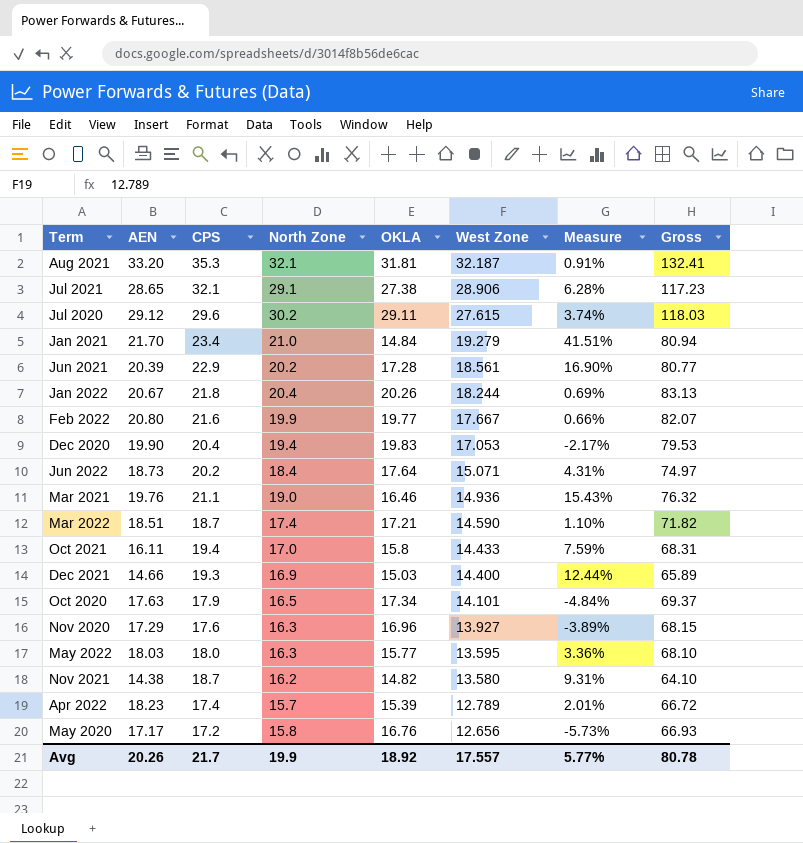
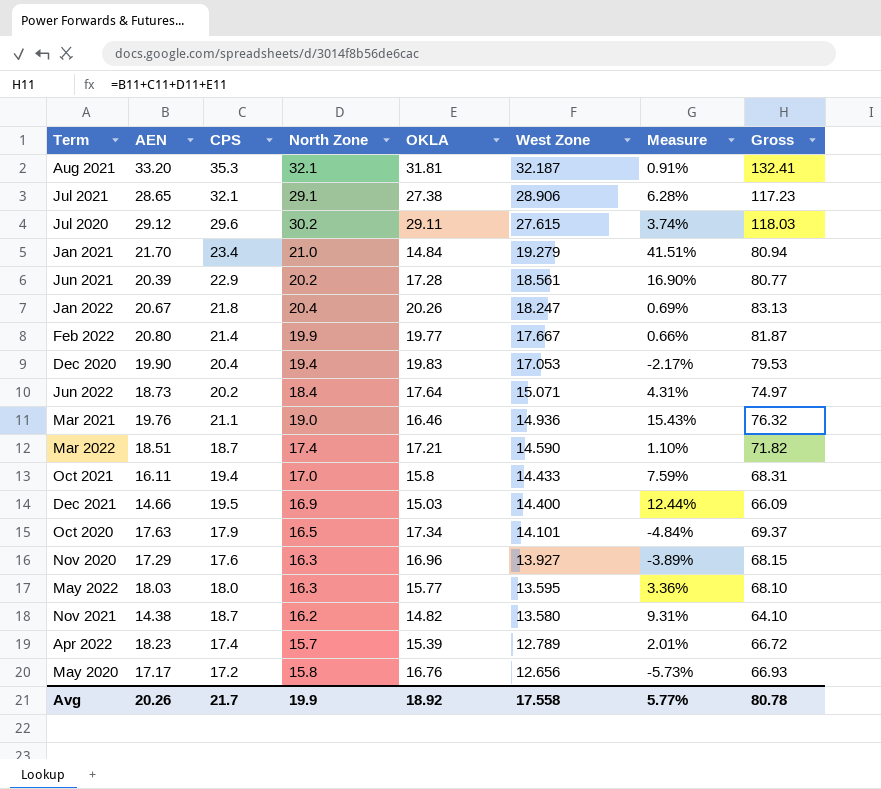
Jan 2022 | West Zone: 18.244 -> 18.247
Feb 2022 | CPS: 21.6 -> 21.4
Feb 2022 | Gross: 82.07 -> 81.87
Dec 2021 | CPS: 19.3 -> 19.5
Dec 2021 | Gross: 65.89 -> 66.09
Avg | West Zone: 17.557 -> 17.558

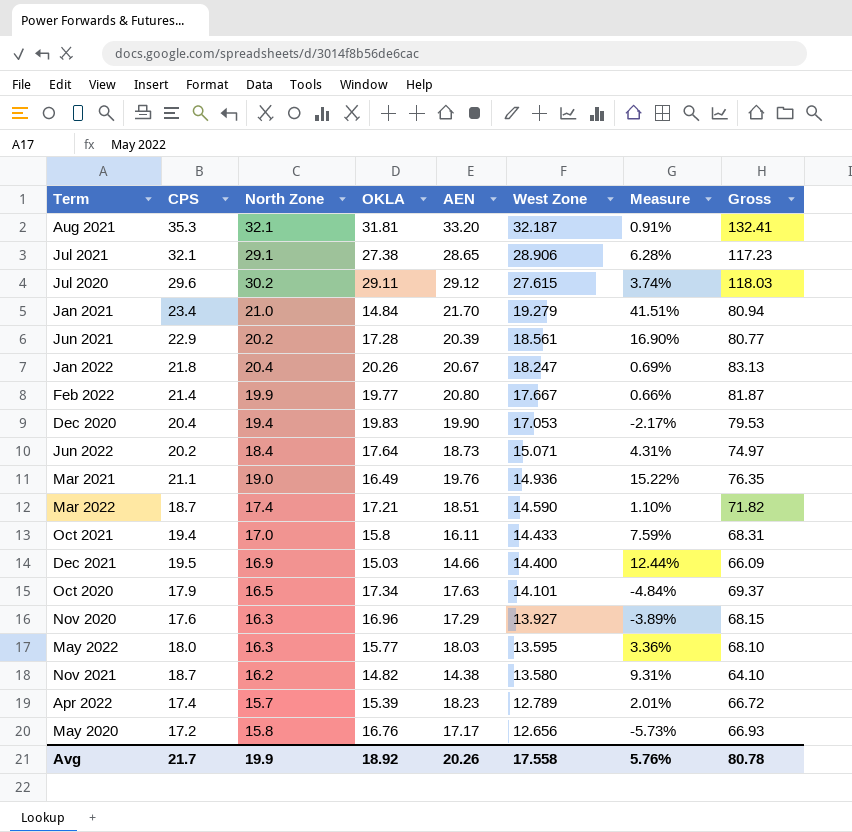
column AEN | position: 2 -> 5
Mar 2021 | OKLA: 16.46 -> 16.49
Mar 2021 | Measure: 15.43% -> 15.22%
Mar 2021 | Gross: 76.32 -> 76.35
Avg | Measure: 5.77% -> 5.76%

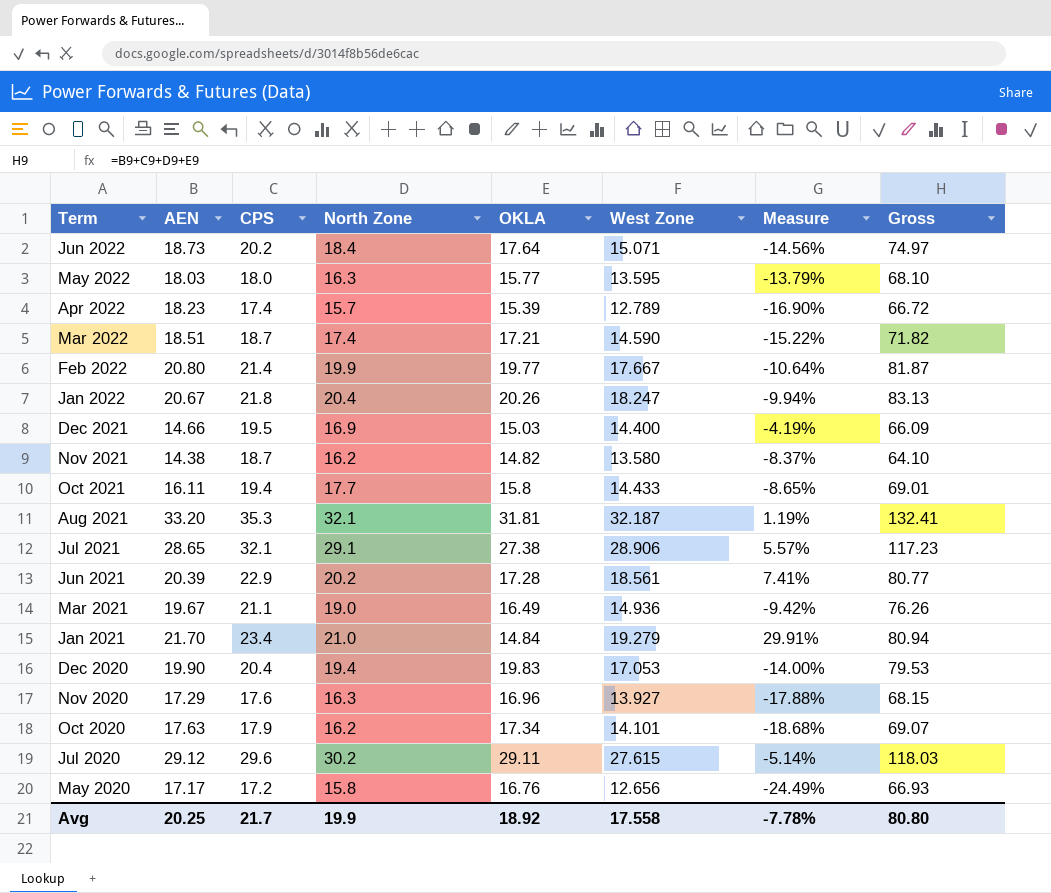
row order: West Zone descending -> Term descending
column AEN | position: 5 -> 2
column Measure | formula: ([North Zone] - [OKLA]) / [OKLA] -> ([West Zone] - [OKLA]) / [OKLA]
Oct 2021 | North Zone: 17.0 -> 17.7
Oct 2021 | Gross: 68.31 -> 69.01
Mar 2021 | AEN: 19.76 -> 19.67
Mar 2021 | Gross: 76.35 -> 76.26
Oct 2020 | North Zone: 16.5 -> 16.2
Oct 2020 | Gross: 69.37 -> 69.07
Avg | AEN: 20.26 -> 20.25
Avg | Measure: 5.76% -> -7.78%
Avg | Gross: 80.78 -> 80.80

